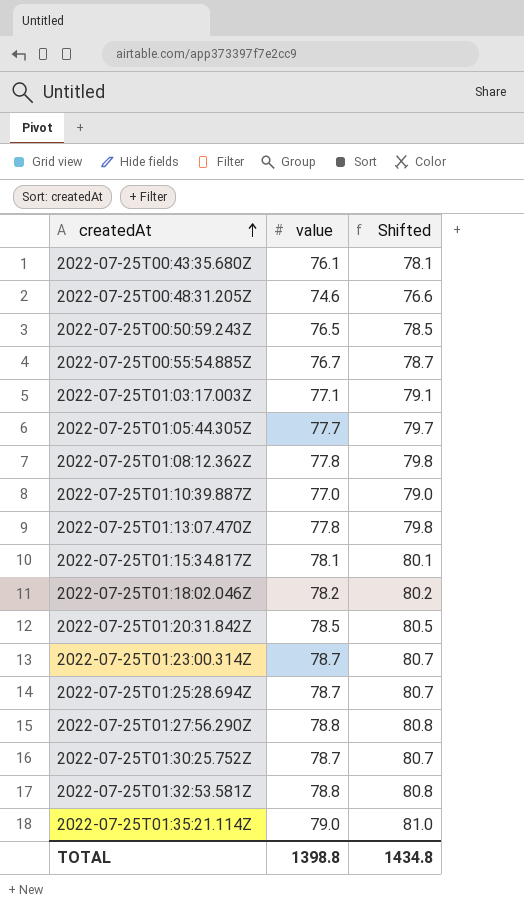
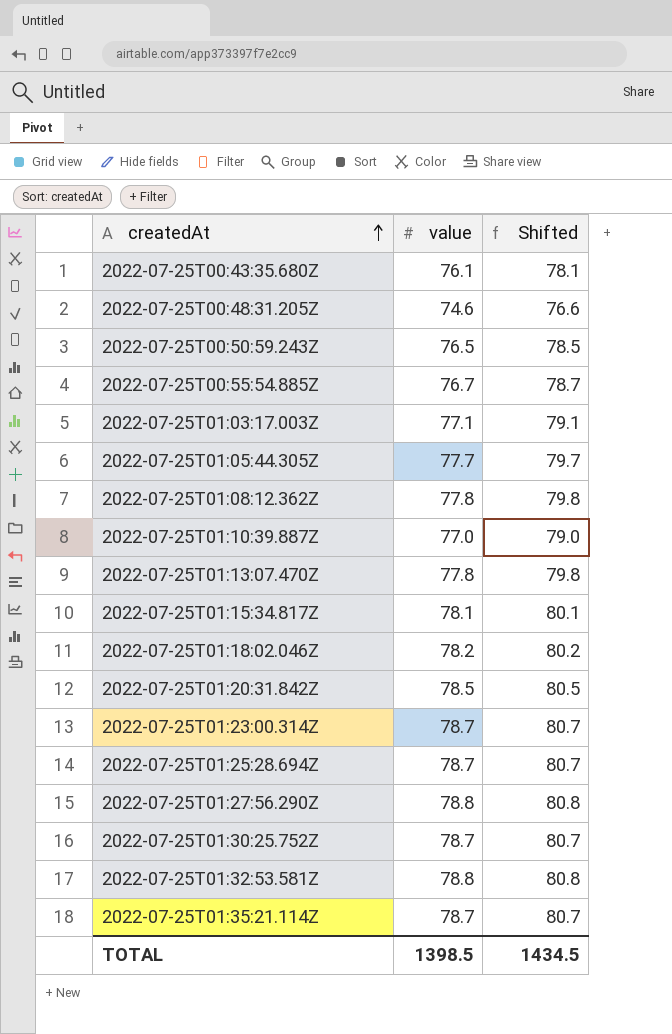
2022-07-25T01:35:21.114Z | value: 79.0 -> 78.7
2022-07-25T01:35:21.114Z | Shifted: 81.0 -> 80.7
TOTAL | value: 1398.8 -> 1398.5
TOTAL | Shifted: 1434.8 -> 1434.5

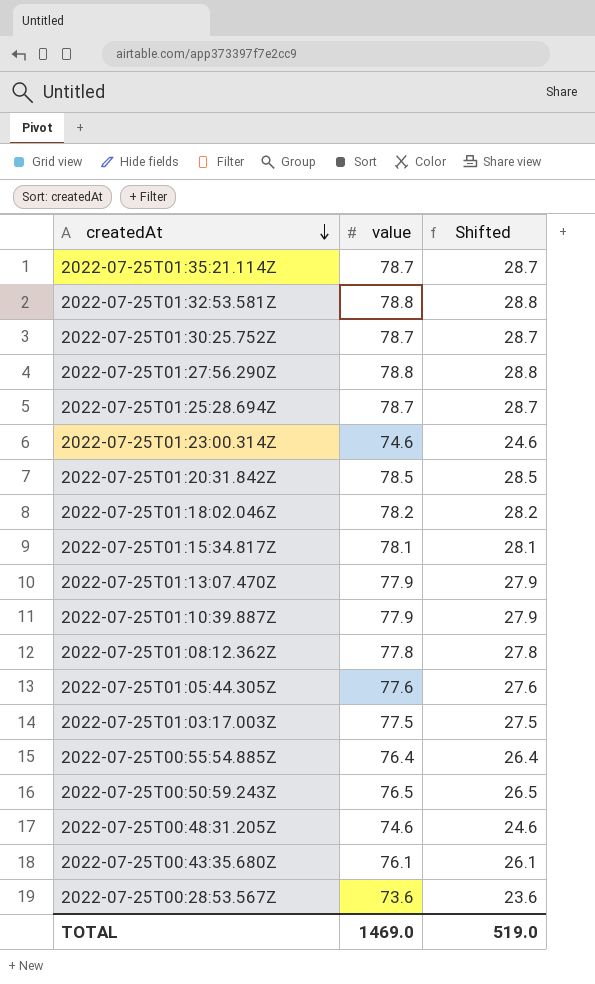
row order: createdAt ascending -> createdAt descending
column Shifted | formula: [value] + 2 -> [value] - 50
2022-07-25T01:23:00.314Z | value: 78.7 -> 74.6
2022-07-25T01:13:07.470Z | value: 77.8 -> 77.9
2022-07-25T01:10:39.887Z | value: 77.0 -> 77.9
2022-07-25T01:05:44.305Z | value: 77.7 -> 77.6
2022-07-25T01:03:17.003Z | value: 77.1 -> 77.5
2022-07-25T00:55:54.885Z | value: 76.7 -> 76.4
row 2022-07-25T00:28:53.567Z: none -> 73.6 | 23.6
TOTAL | value: 1398.5 -> 1469.0
TOTAL | Shifted: 1434.5 -> 519.0

